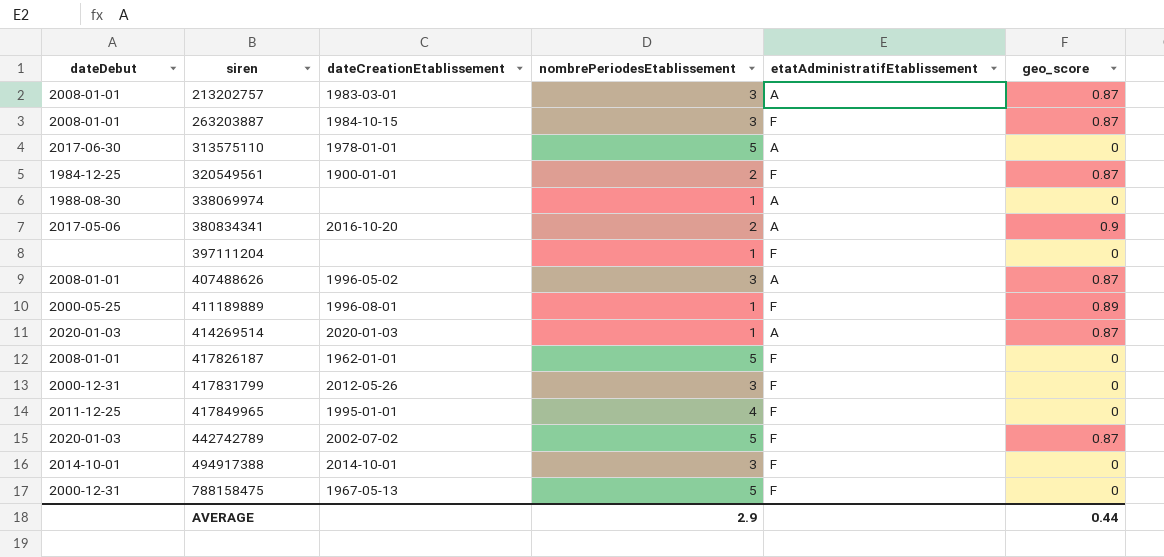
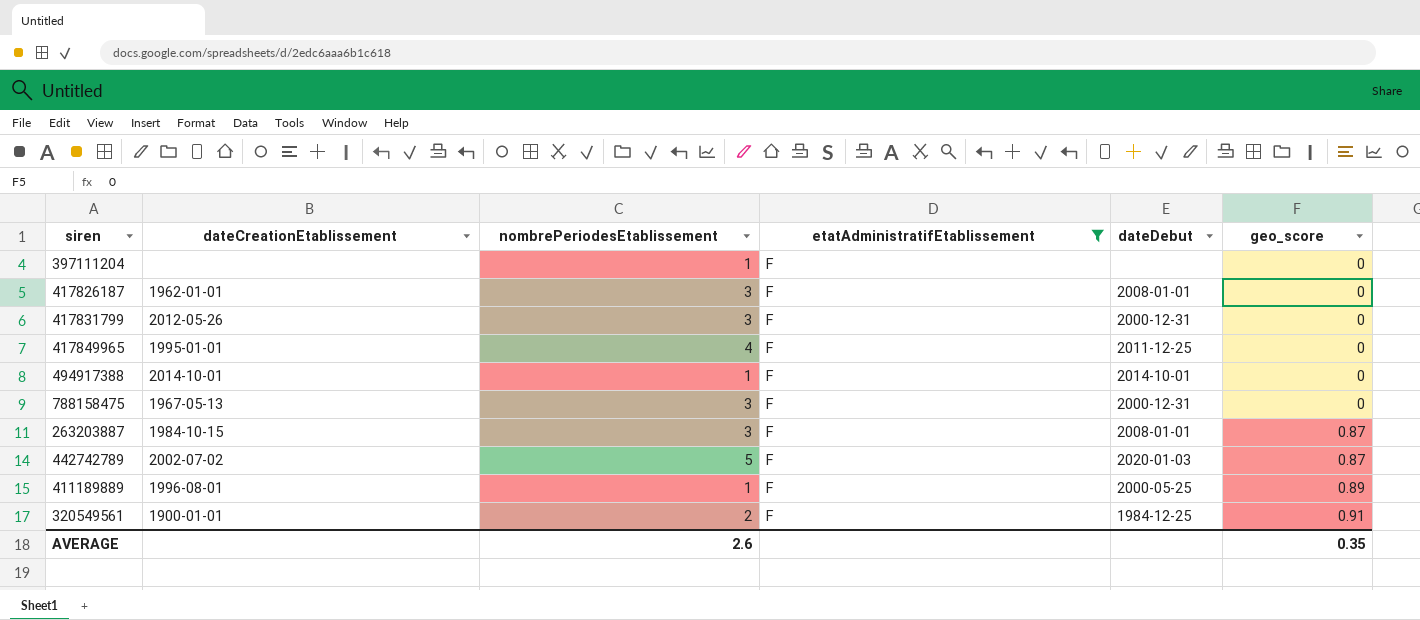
filter: none -> etatAdministratifEtablissement = F
row order: siren ascending -> geo_score ascending
column dateDebut | position: 1 -> 5
417826187 | nombrePeriodesEtablissement: 5 -> 3
494917388 | nombrePeriodesEtablissement: 3 -> 1
788158475 | nombrePeriodesEtablissement: 5 -> 3
320549561 | geo_score: 0.87 -> 0.91
AVERAGE | nombrePeriodesEtablissement: 2.9 -> 2.6
AVERAGE | geo_score: 0.44 -> 0.35

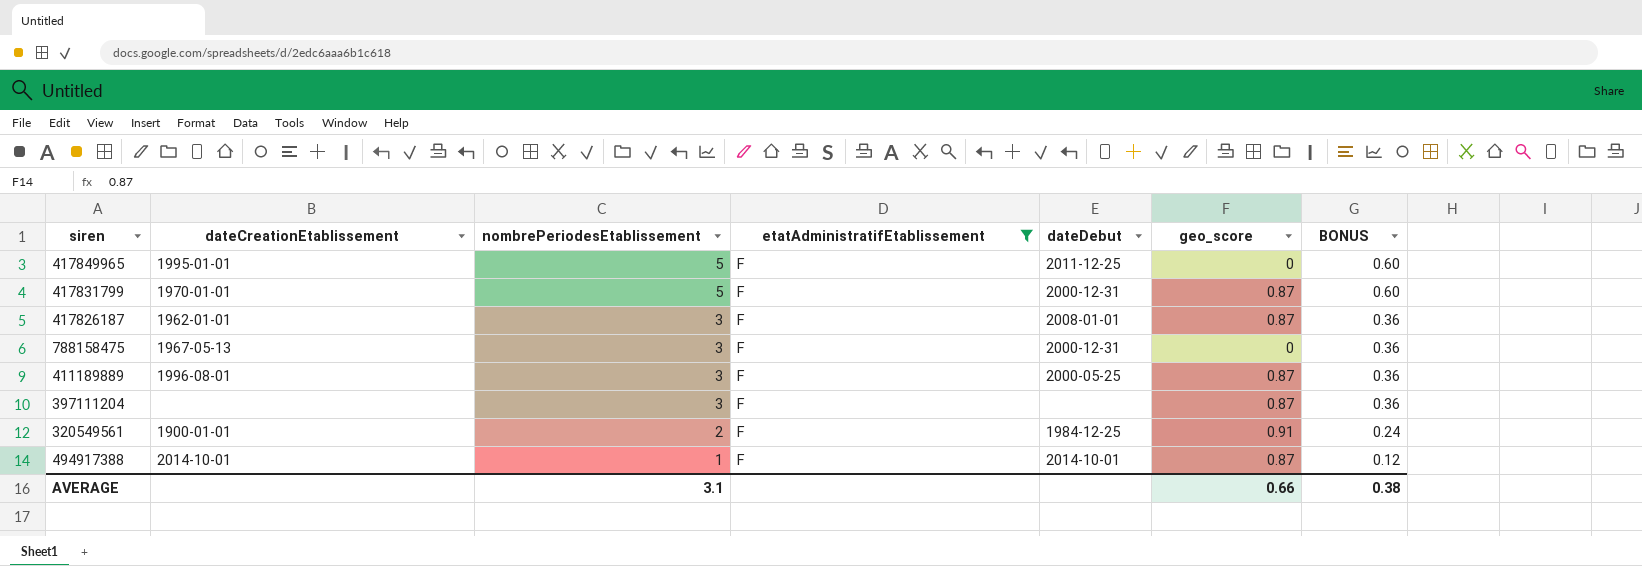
row order: geo_score ascending -> nombrePeriodesEtablissement descending
column BONUS | formula: none -> [nombrePeriodesEtablissement] * 0.12
row 263203887: 1984-10-15 | 3 | F | 2008-01-01 | 0.87 -> none
row 442742789: 2002-07-02 | 5 | F | 2020-01-03 | 0.87 -> none
417849965 | nombrePeriodesEtablissement: 4 -> 5
417831799 | dateCreationEtablissement: 2012-05-26 -> 1970-01-01
417831799 | nombrePeriodesEtablissement: 3 -> 5
417831799 | geo_score: 0 -> 0.87
417826187 | geo_score: 0 -> 0.87
411189889 | nombrePeriodesEtablissement: 1 -> 3
411189889 | geo_score: 0.89 -> 0.87
397111204 | nombrePeriodesEtablissement: 1 -> 3
397111204 | geo_score: 0 -> 0.87
494917388 | geo_score: 0 -> 0.87
AVERAGE | nombrePeriodesEtablissement: 2.6 -> 3.1
AVERAGE | geo_score: 0.35 -> 0.66

